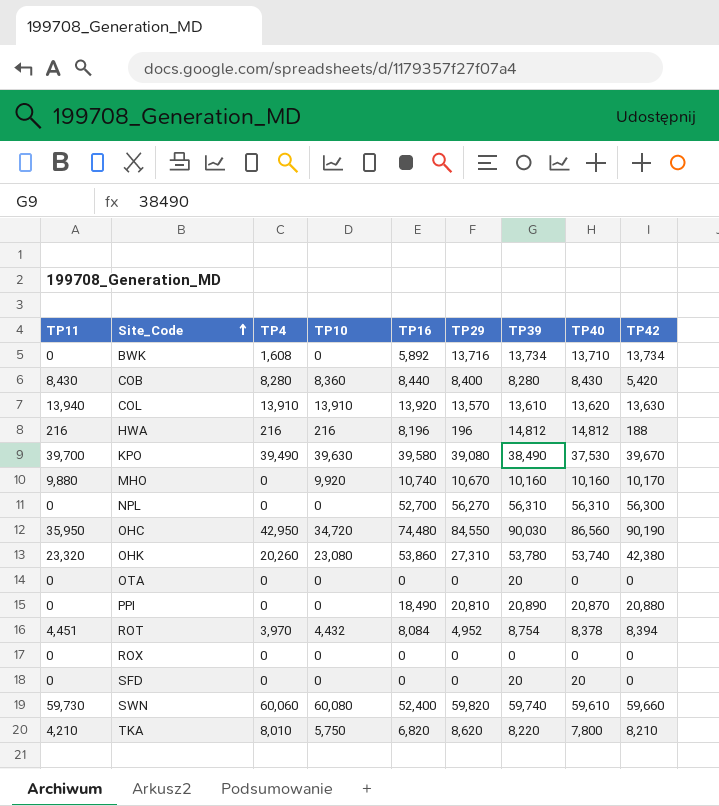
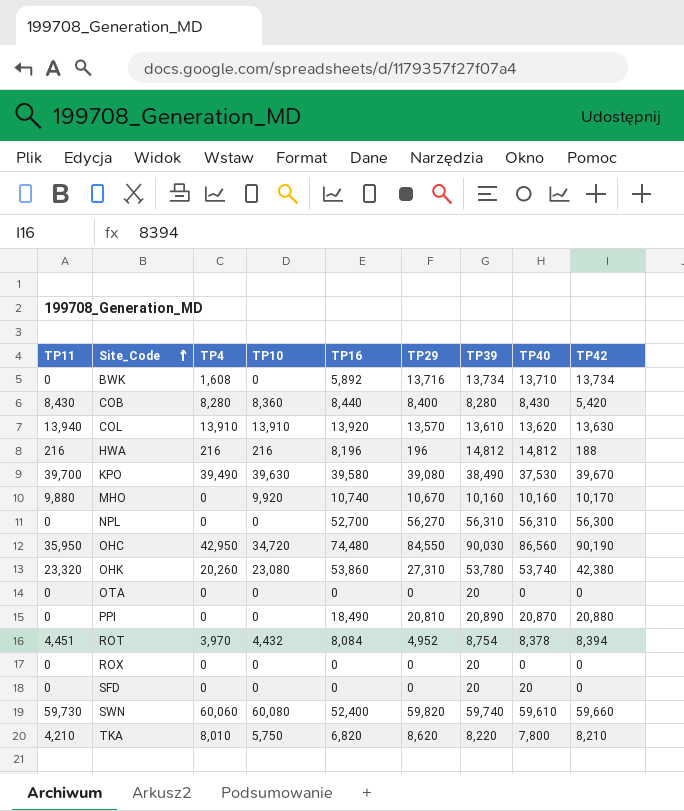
ROX | TP39: 0 -> 20

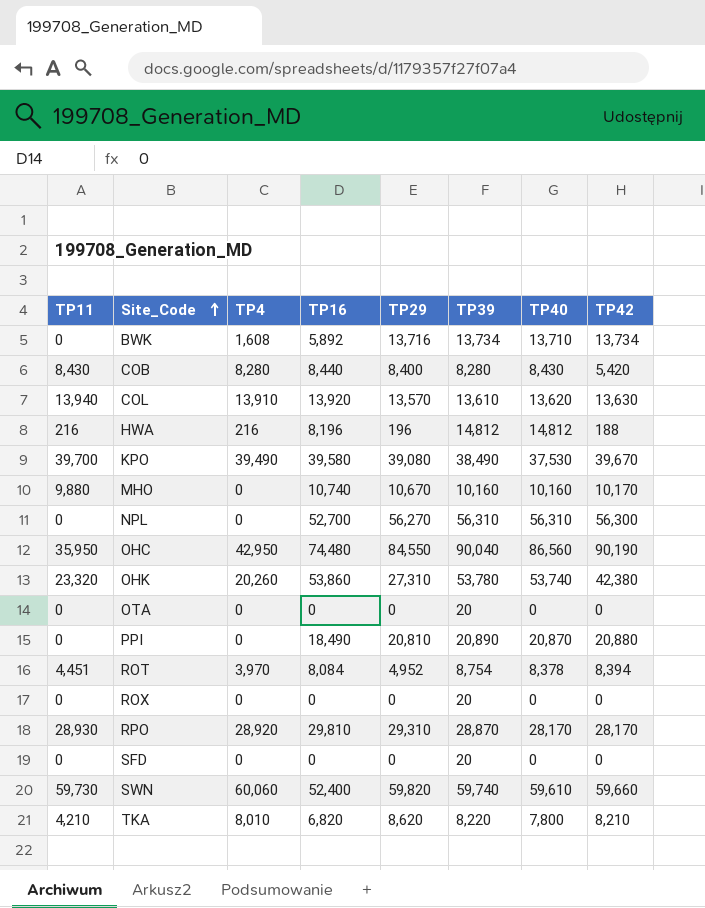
column TP10 | position: 4 -> none
OHC | TP39: 90,030 -> 90,040
row RPO: none -> 28,930 | 28,920 | 29,810 | 29,310 | 28,870 | 28,170 | 28,170
SFD | TP40: 20 -> 0

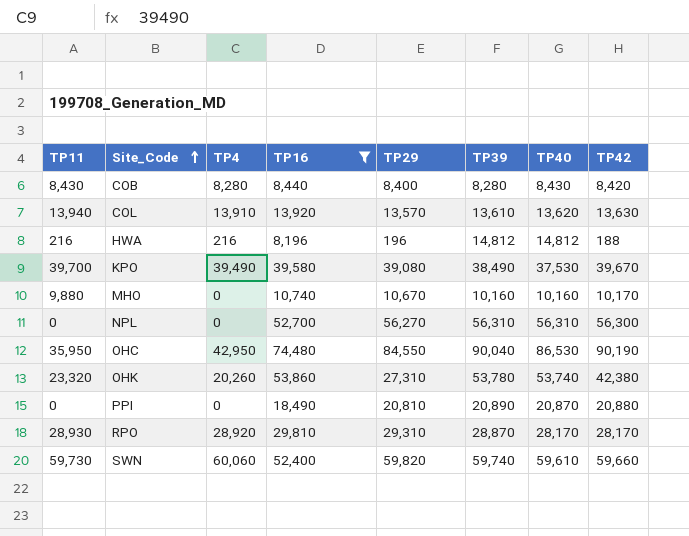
filter: none -> TP16 >= 8,196
COB | TP42: 5,420 -> 8,420
OHC | TP40: 86,560 -> 86,530

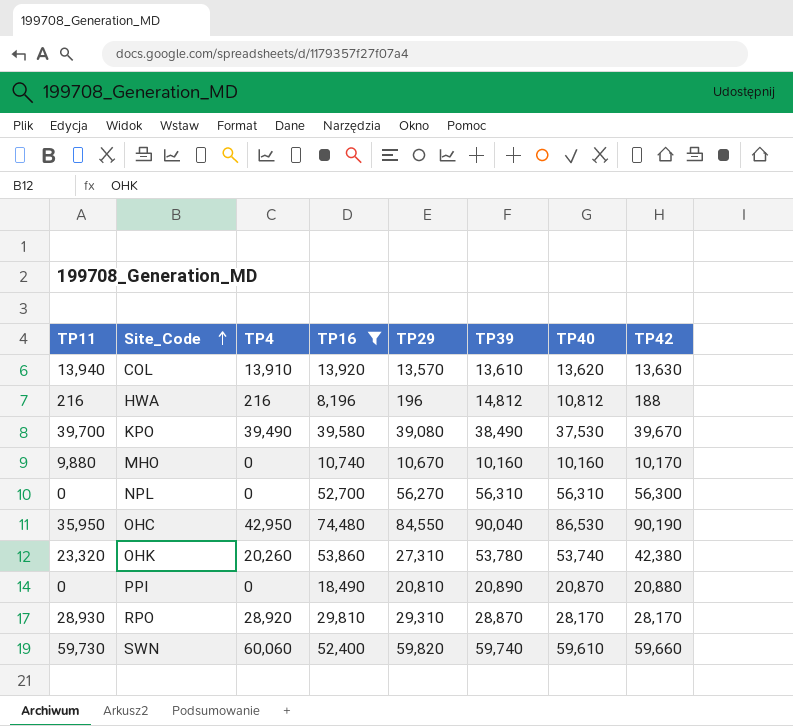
row COB: 8,430 | 8,280 | 8,440 | 8,400 | 8,280 | 8,430 | 8,420 -> none
HWA | TP40: 14,812 -> 10,812

